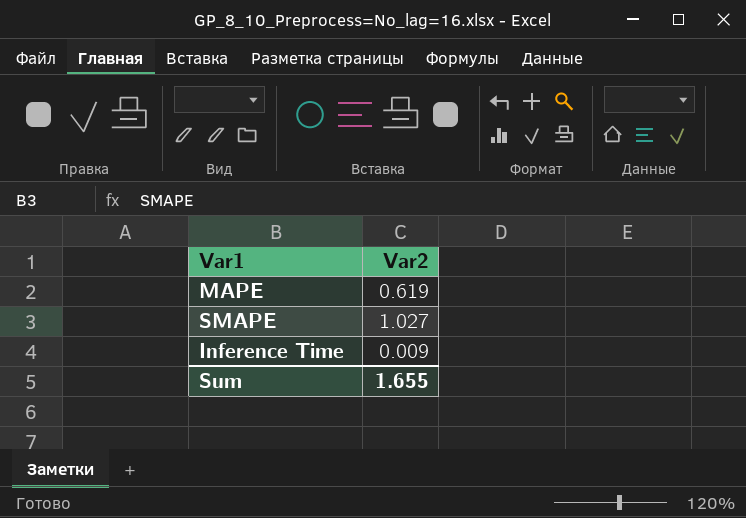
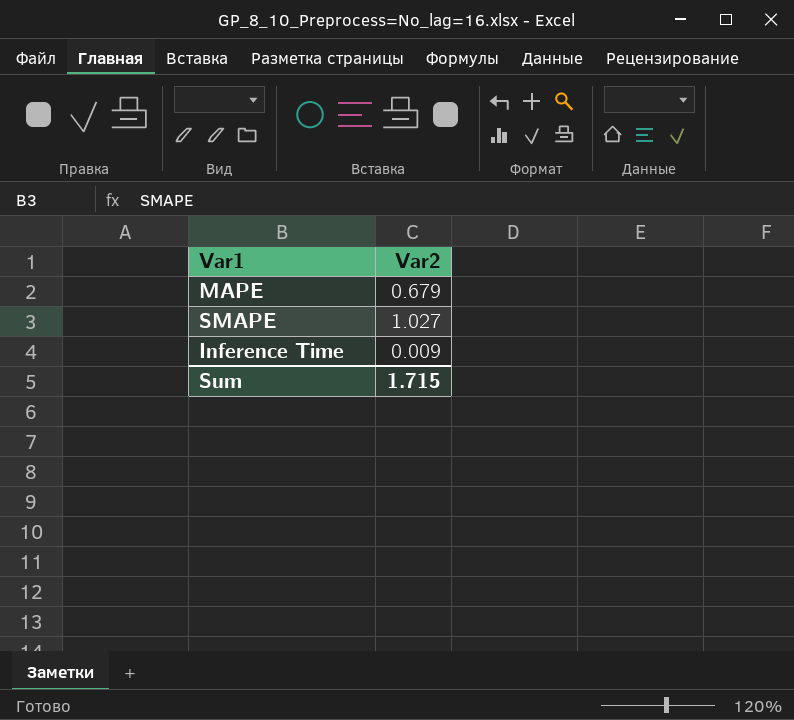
MAPE | Var2: 0.619 -> 0.679
Sum | Var2: 1.655 -> 1.715

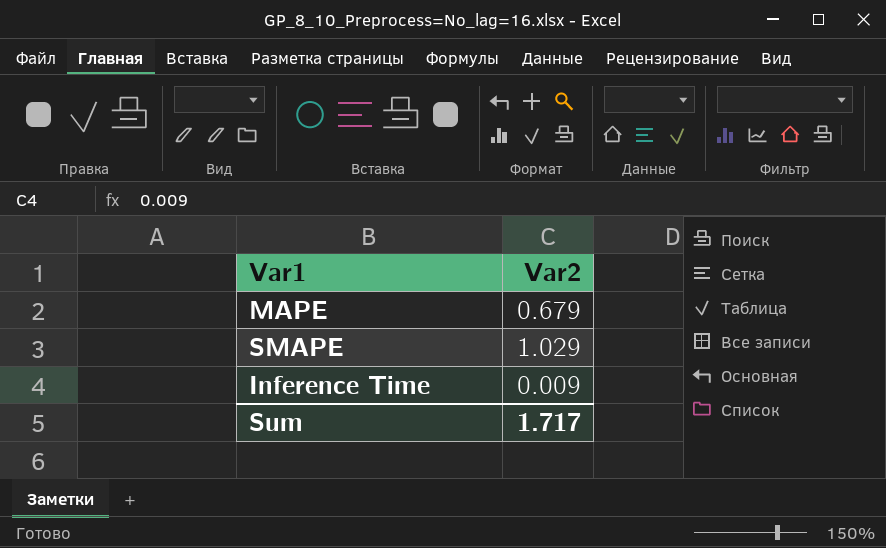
SMAPE | Var2: 1.027 -> 1.029
Sum | Var2: 1.715 -> 1.717

